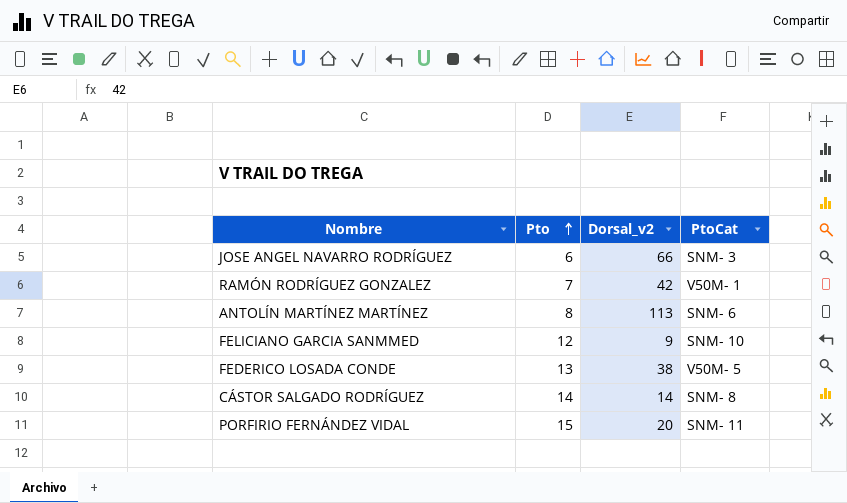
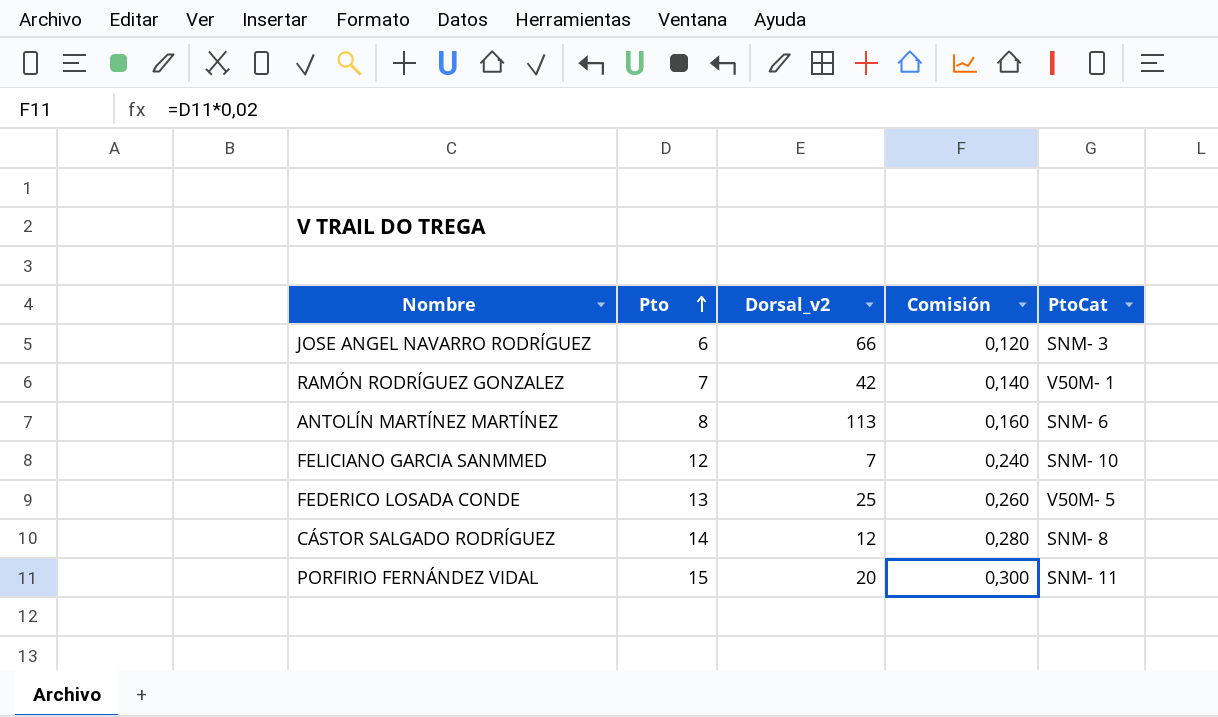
column Comisión | formula: none -> [Pto] * 0,02
FELICIANO GARCIA SANMMED | Dorsal_v2: 9 -> 7
FEDERICO LOSADA CONDE | Dorsal_v2: 38 -> 25
CÁSTOR SALGADO RODRÍGUEZ | Dorsal_v2: 14 -> 12

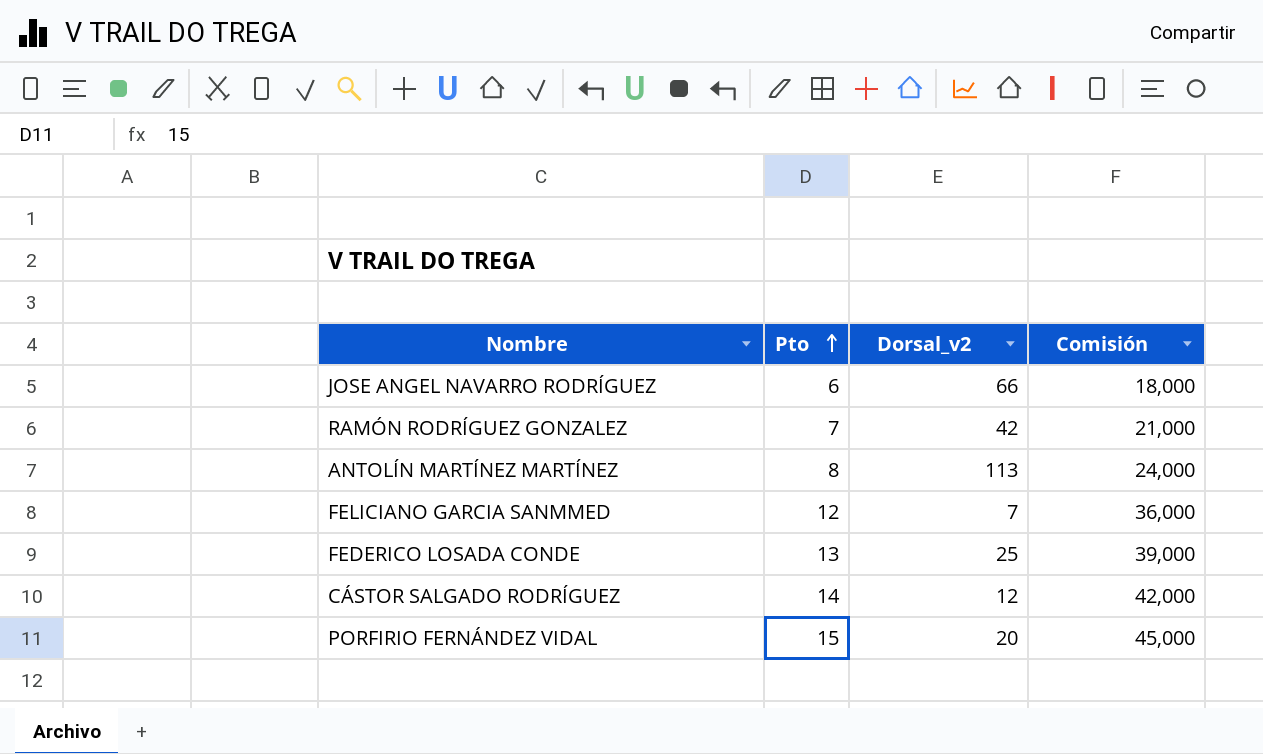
column PtoCat | position: 5 -> none
column Comisión | formula: [Pto] * 0,02 -> [Pto] * 3

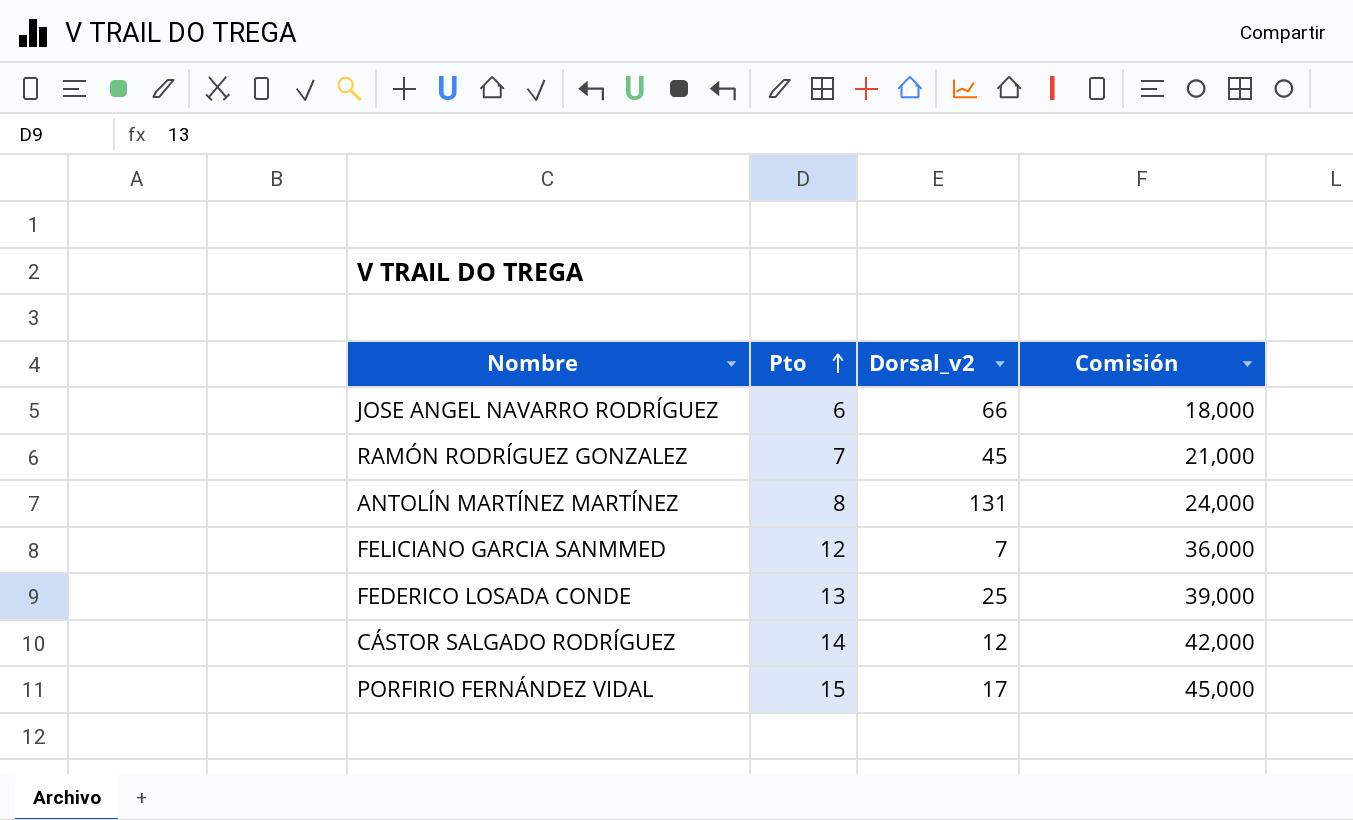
RAMÓN RODRÍGUEZ GONZALEZ | Dorsal_v2: 42 -> 45
ANTOLÍN MARTÍNEZ MARTÍNEZ | Dorsal_v2: 113 -> 131
PORFIRIO FERNÁNDEZ VIDAL | Dorsal_v2: 20 -> 17

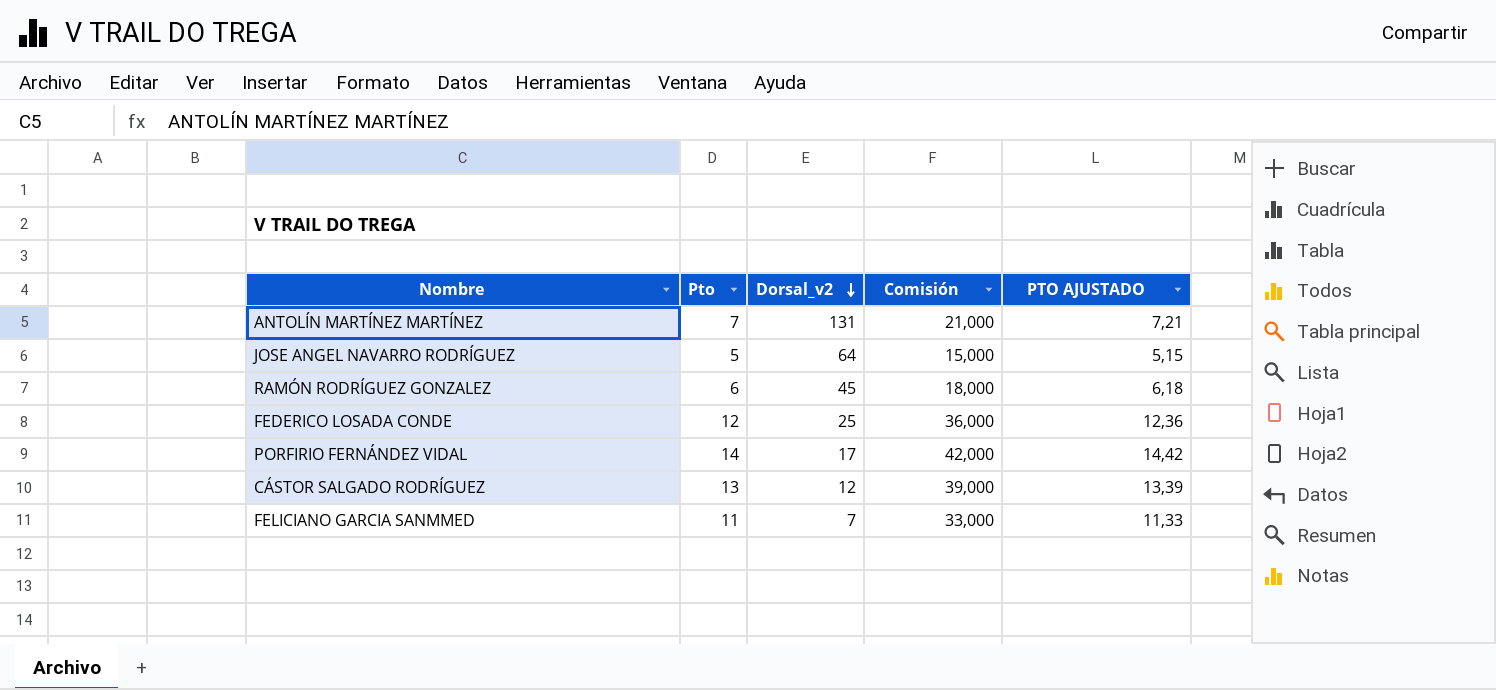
row order: Pto ascending -> Dorsal_v2 descending
column PTO AJUSTADO | formula: none -> [Pto] * 1,03
ANTOLÍN MARTÍNEZ MARTÍNEZ | Pto: 8 -> 7
ANTOLÍN MARTÍNEZ MARTÍNEZ | Comisión: 24,000 -> 21,000
JOSE ANGEL NAVARRO RODRÍGUEZ | Pto: 6 -> 5
JOSE ANGEL NAVARRO RODRÍGUEZ | Dorsal_v2: 66 -> 64
JOSE ANGEL NAVARRO RODRÍGUEZ | Comisión: 18,000 -> 15,000
RAMÓN RODRÍGUEZ GONZALEZ | Pto: 7 -> 6
RAMÓN RODRÍGUEZ GONZALEZ | Comisión: 21,000 -> 18,000
FEDERICO LOSADA CONDE | Pto: 13 -> 12
FEDERICO LOSADA CONDE | Comisión: 39,000 -> 36,000
PORFIRIO FERNÁNDEZ VIDAL | Pto: 15 -> 14
PORFIRIO FERNÁNDEZ VIDAL | Comisión: 45,000 -> 42,000
CÁSTOR SALGADO RODRÍGUEZ | Pto: 14 -> 13
CÁSTOR SALGADO RODRÍGUEZ | Comisión: 42,000 -> 39,000
FELICIANO GARCIA SANMMED | Pto: 12 -> 11
FELICIANO GARCIA SANMMED | Comisión: 36,000 -> 33,000

